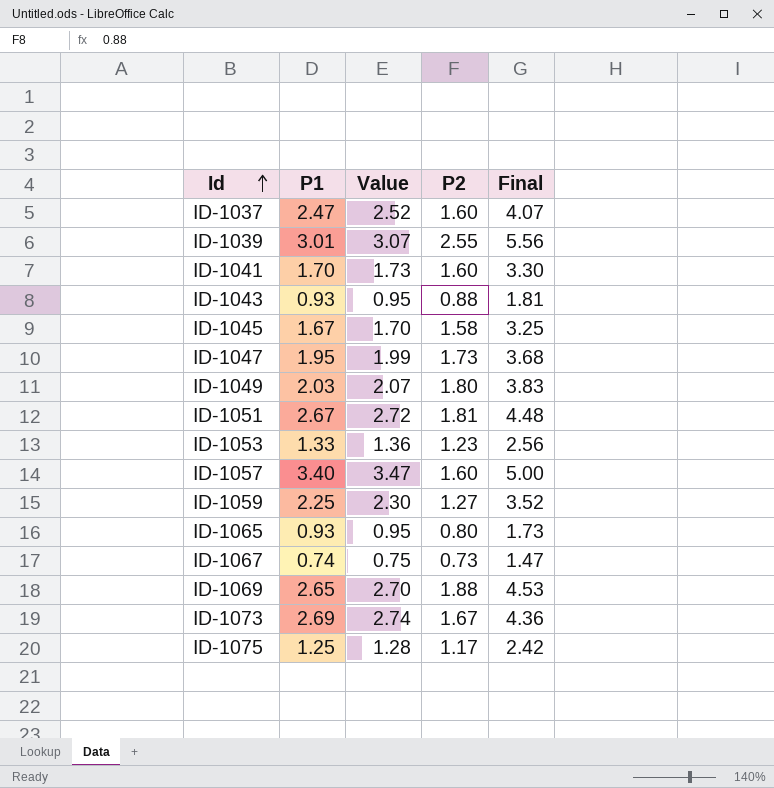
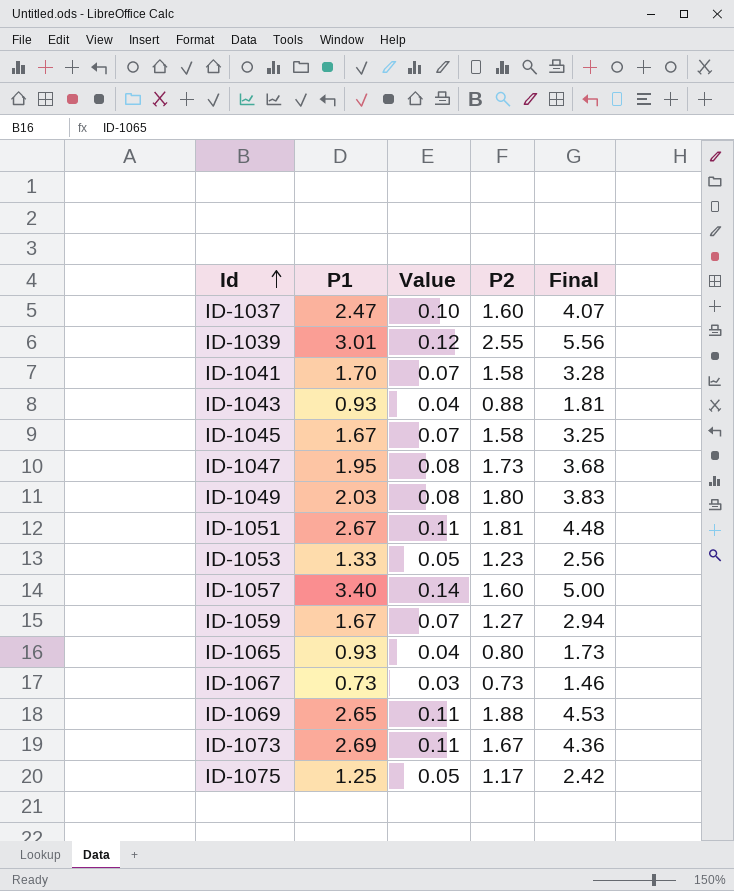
column Value | formula: [P1] * 1.02 -> [P1] * 0.04
ID-1041 | P2: 1.60 -> 1.58
ID-1041 | Final: 3.30 -> 3.28
ID-1059 | P1: 2.25 -> 1.67
ID-1059 | Final: 3.52 -> 2.94
ID-1067 | P1: 0.74 -> 0.73
ID-1067 | Final: 1.47 -> 1.46

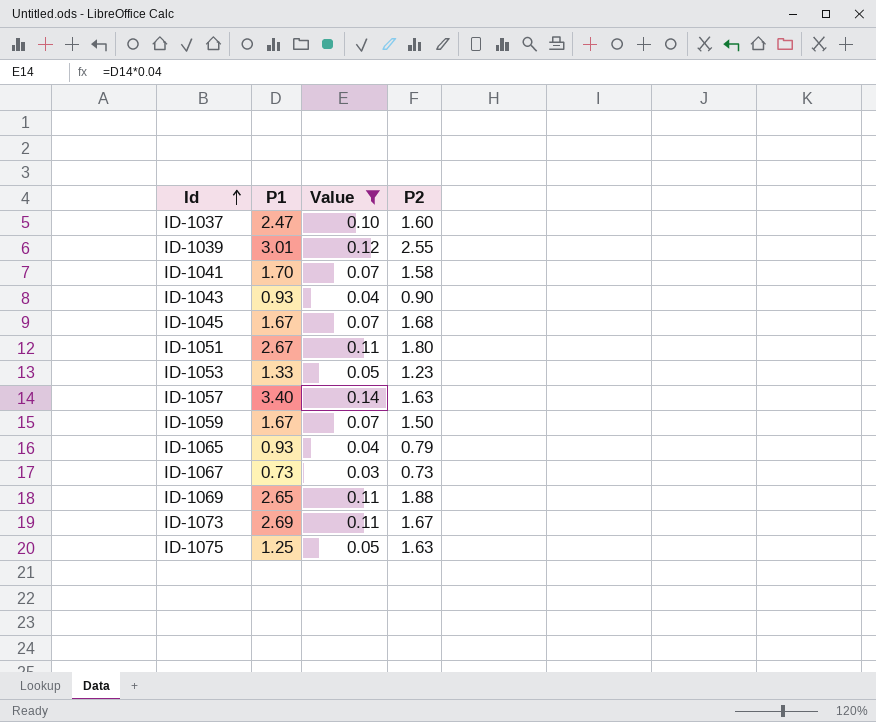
filter: none -> Value != 0.08
column Final | formula: [P1] + [P2] -> none
ID-1043 | P2: 0.88 -> 0.90
ID-1045 | P2: 1.58 -> 1.68
ID-1051 | P2: 1.81 -> 1.80
ID-1057 | P2: 1.60 -> 1.63
ID-1059 | P2: 1.27 -> 1.50
ID-1065 | P2: 0.80 -> 0.79
ID-1075 | P2: 1.17 -> 1.63

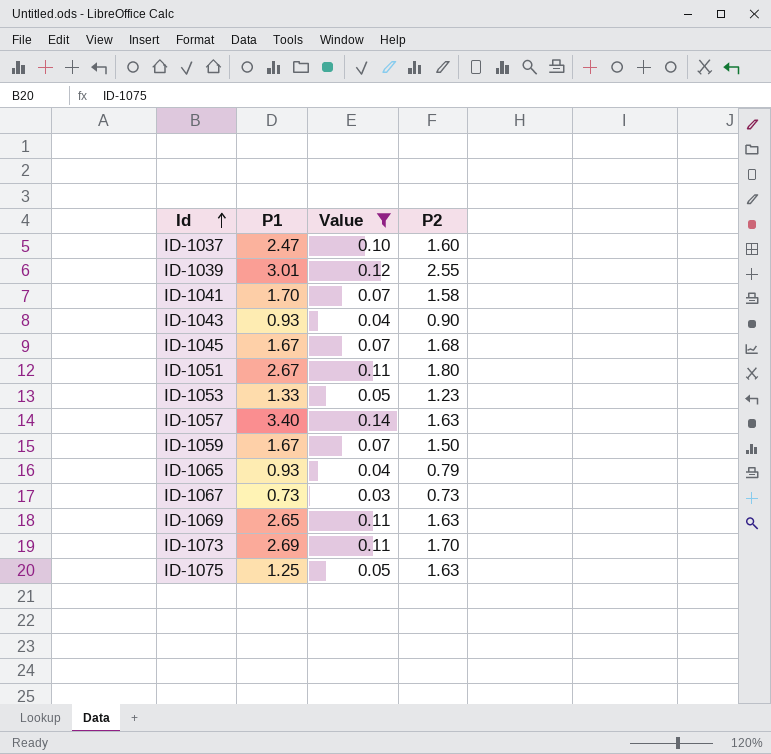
ID-1069 | P2: 1.88 -> 1.63
ID-1073 | P2: 1.67 -> 1.70

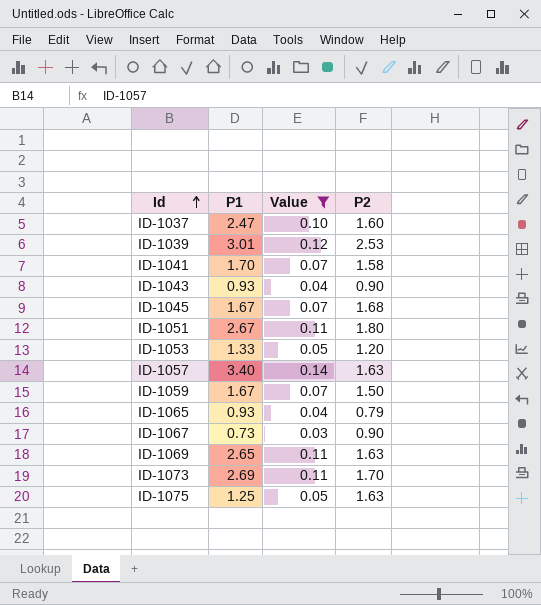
ID-1039 | P2: 2.55 -> 2.53
ID-1053 | P2: 1.23 -> 1.20
ID-1067 | P2: 0.73 -> 0.90

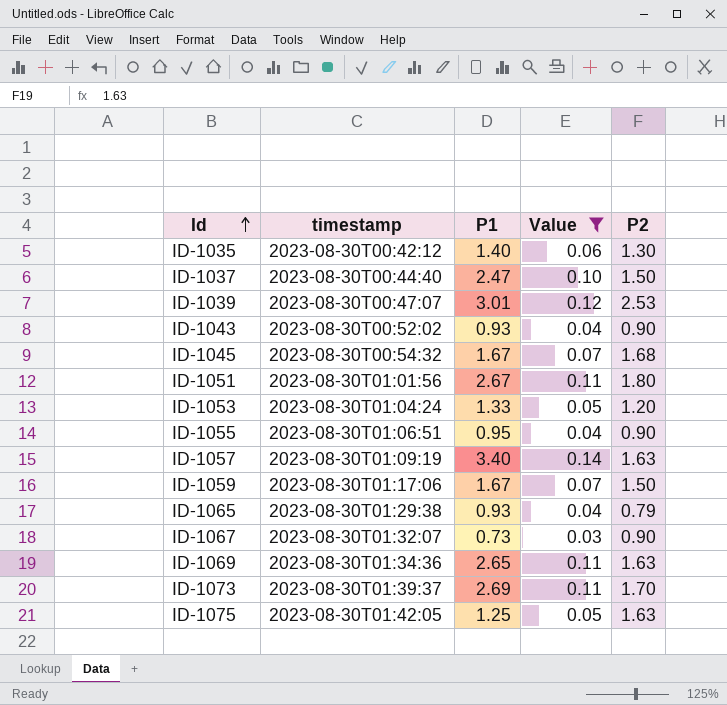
column timestamp | position: none -> 2
row ID-1041: 1.70 | 0.07 | 1.58 -> none
row ID-1035: none -> 2023-08-30T00:42:12 | 1.40 | 0.06 | 1.30
ID-1037 | P2: 1.60 -> 1.50
row ID-1055: none -> 2023-08-30T01:06:51 | 0.95 | 0.04 | 0.90

